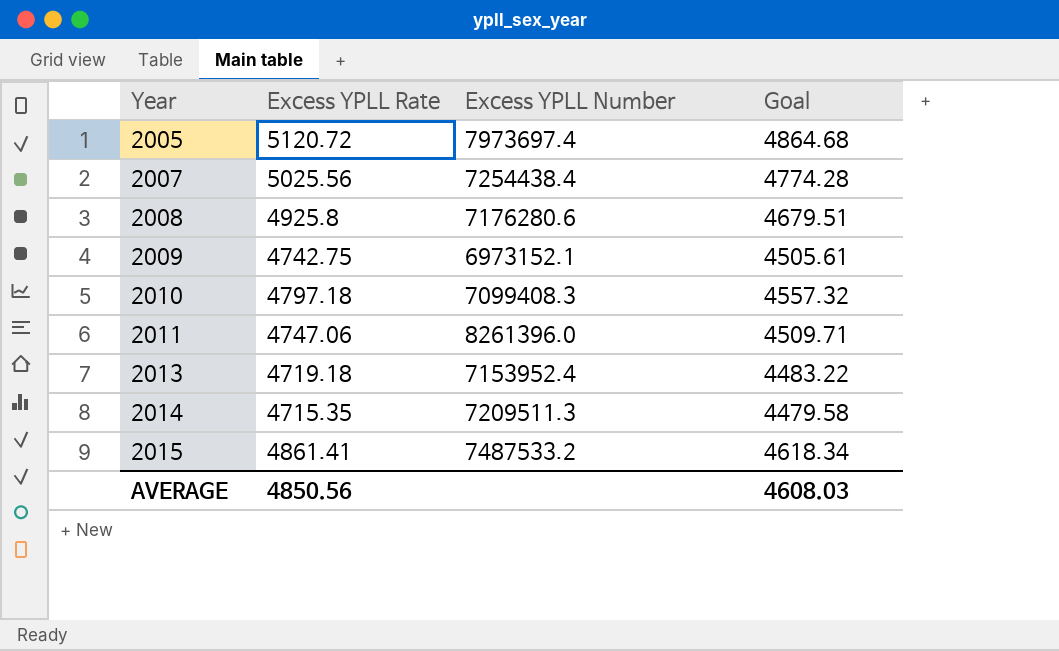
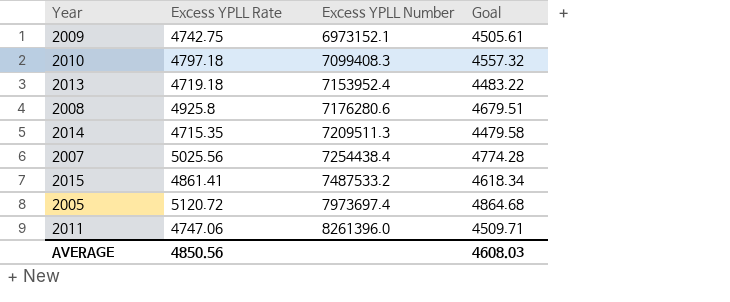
row order: Year ascending -> Excess YPLL Number ascending

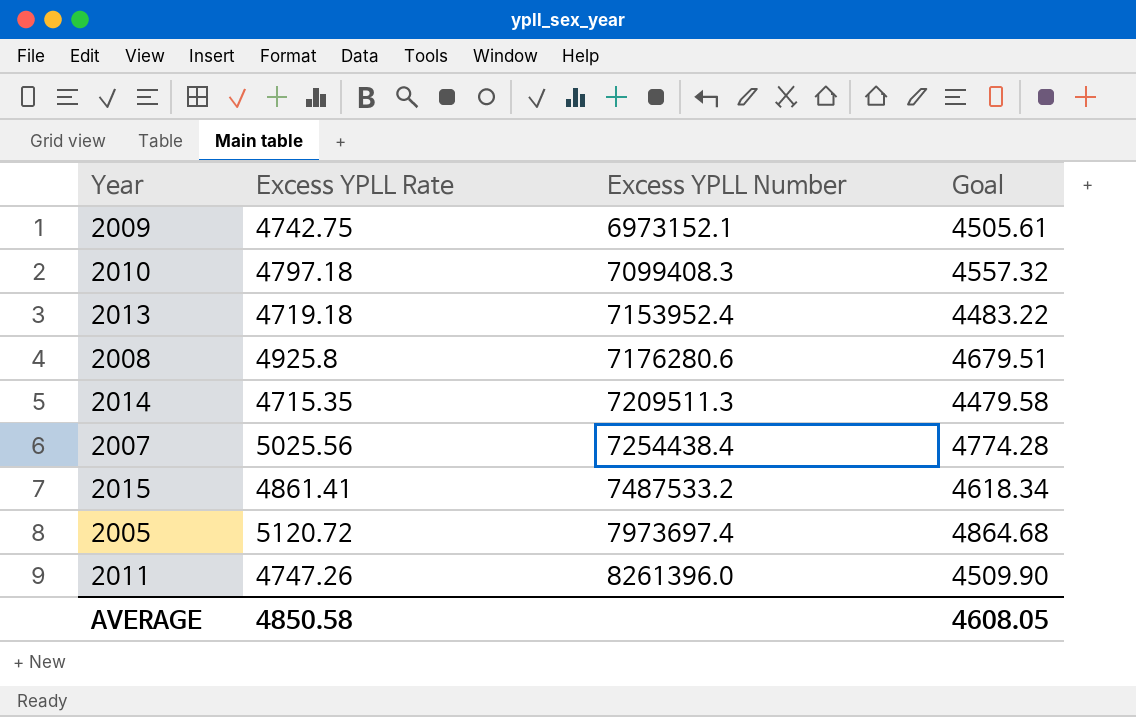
2011 | Excess YPLL Rate: 4747.06 -> 4747.26
2011 | Goal: 4509.71 -> 4509.90
AVERAGE | Excess YPLL Rate: 4850.56 -> 4850.58
AVERAGE | Goal: 4608.03 -> 4608.05

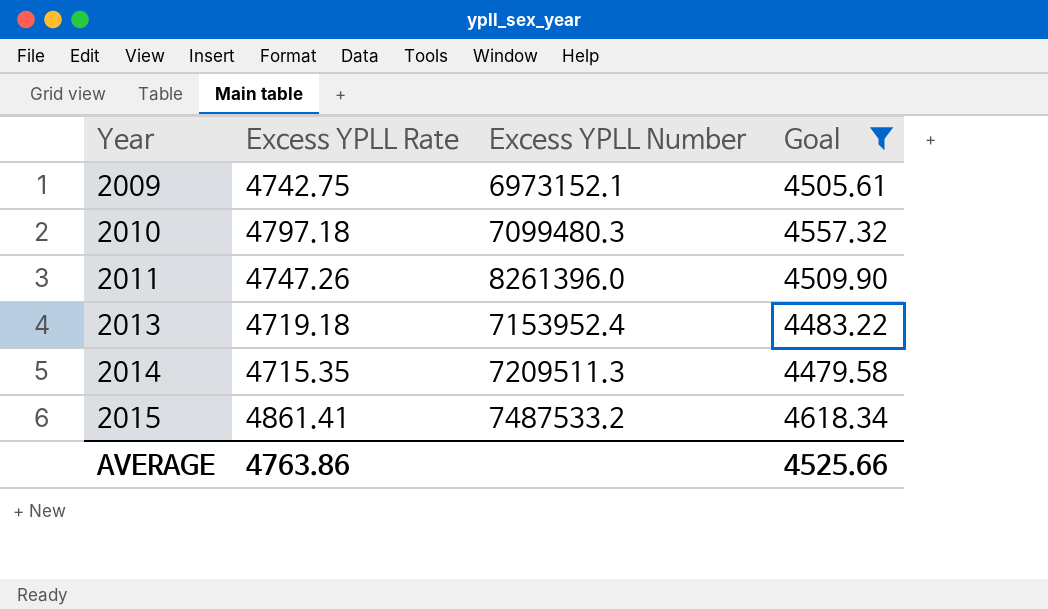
filter: none -> Goal <= 4618.34
row order: Excess YPLL Number ascending -> Year ascending
2010 | Excess YPLL Number: 7099408.3 -> 7099480.3
AVERAGE | Excess YPLL Rate: 4850.58 -> 4763.86
AVERAGE | Goal: 4608.05 -> 4525.66

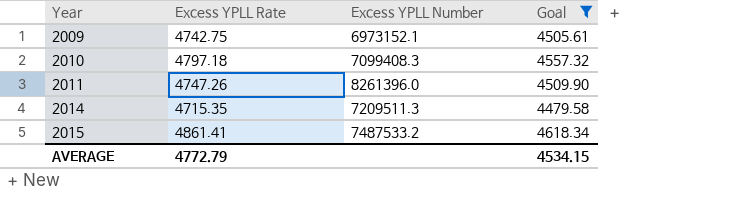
row 2013: 4719.18 | 7153952.4 | 4483.22 -> none
2010 | Excess YPLL Number: 7099480.3 -> 7099408.3
AVERAGE | Excess YPLL Rate: 4763.86 -> 4772.79
AVERAGE | Goal: 4525.66 -> 4534.15

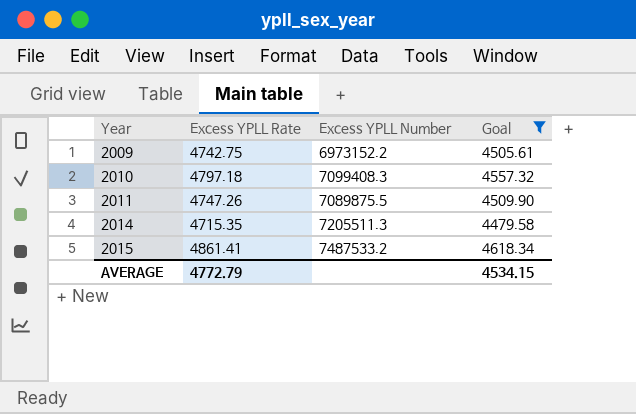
2009 | Excess YPLL Number: 6973152.1 -> 6973152.2
2011 | Excess YPLL Number: 8261396.0 -> 7089875.5
2014 | Excess YPLL Number: 7209511.3 -> 7205511.3

